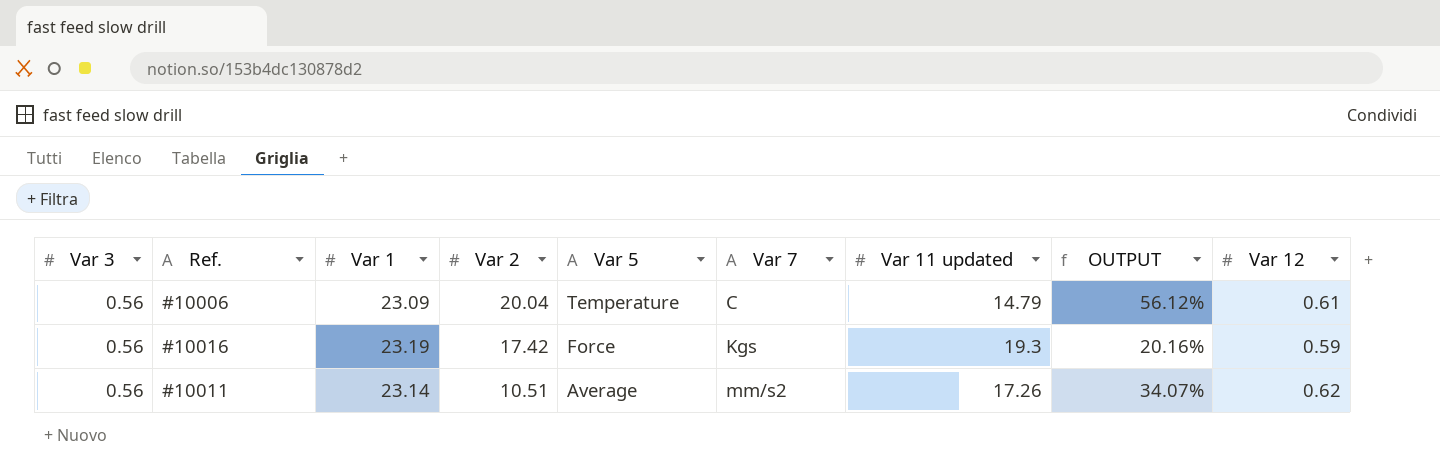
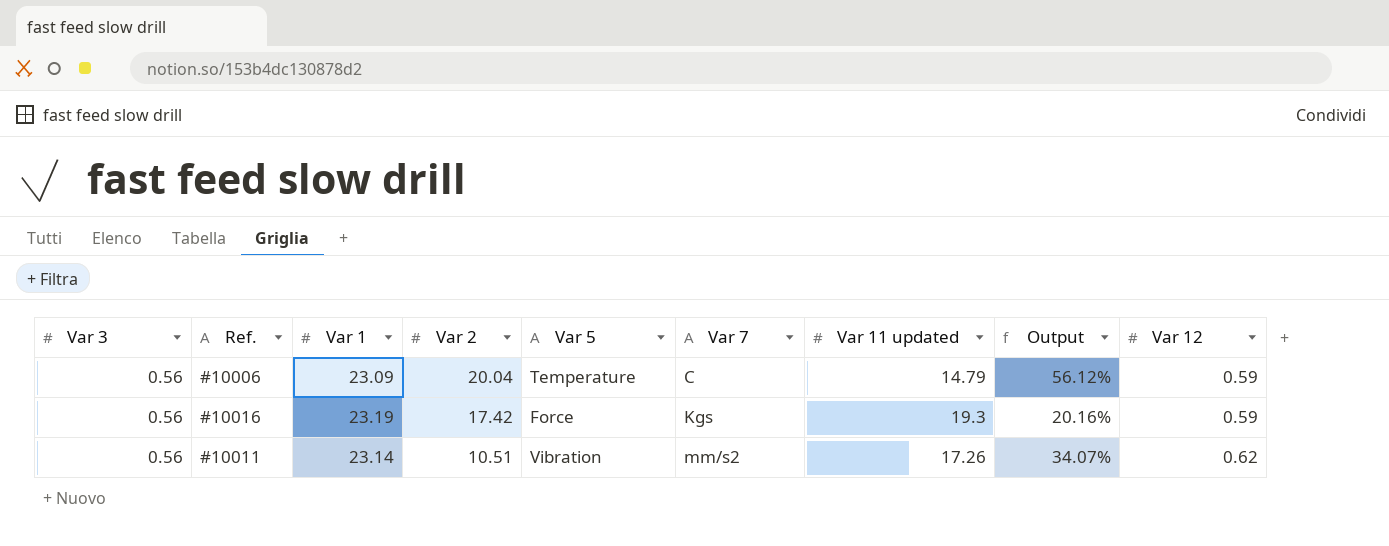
column name: OUTPUT -> Output
#10006 | Var 12: 0.61 -> 0.59
#10011 | Var 5: Average -> Vibration

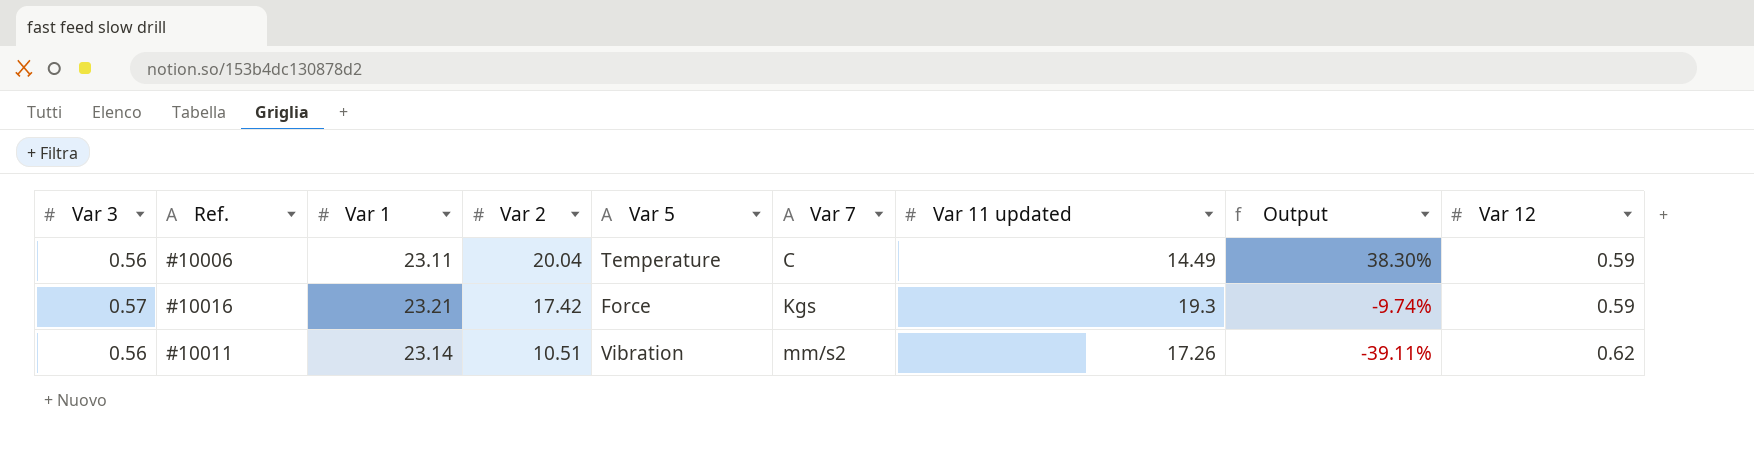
column Output | formula: ([Var 1] - [Var 11 updated]) / [Var 11 updated] -> ([Var 2] - [Var 11 updated]) / [Var 11 updated]
#10006 | Var 1: 23.09 -> 23.11
#10006 | Var 11 updated: 14.79 -> 14.49
#10016 | Var 3: 0.56 -> 0.57
#10016 | Var 1: 23.19 -> 23.21

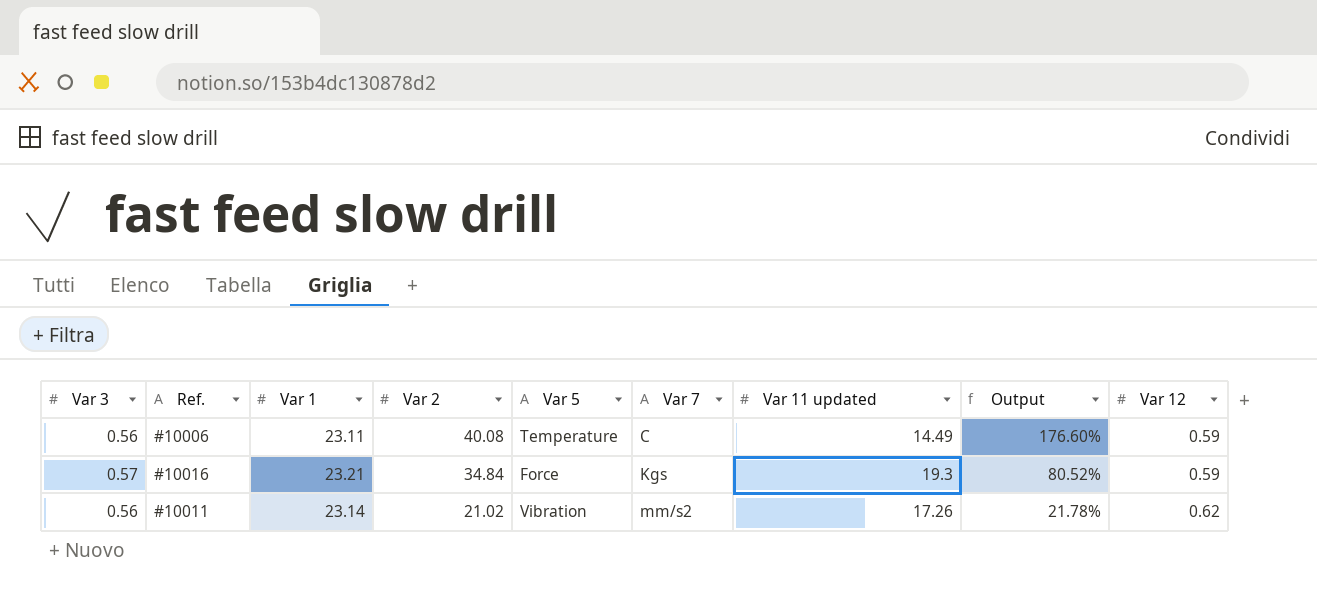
#10006 | Var 2: 20.04 -> 40.08
#10006 | Output: 38.30% -> 176.60%
#10016 | Var 2: 17.42 -> 34.84
#10016 | Output: -9.74% -> 80.52%
#10011 | Var 2: 10.51 -> 21.02
#10011 | Output: -39.11% -> 21.78%

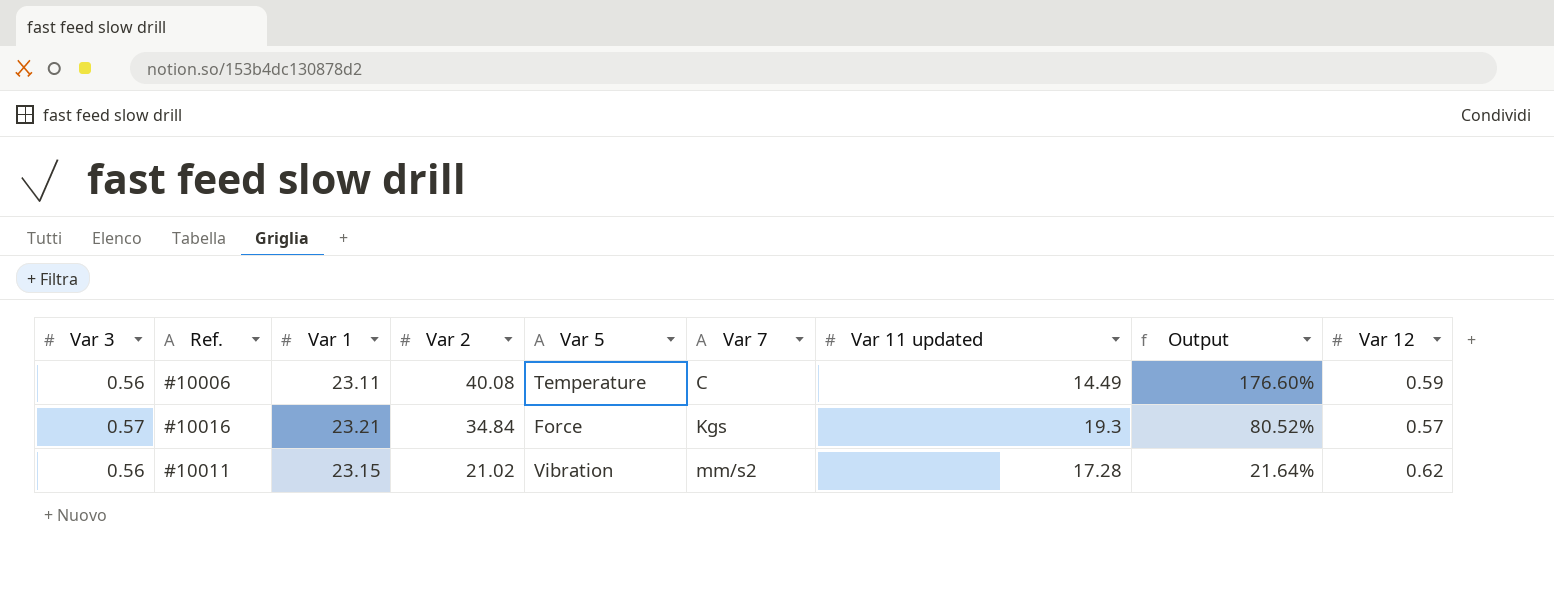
#10016 | Var 12: 0.59 -> 0.57
#10011 | Var 1: 23.14 -> 23.15
#10011 | Var 11 updated: 17.26 -> 17.28
#10011 | Output: 21.78% -> 21.64%

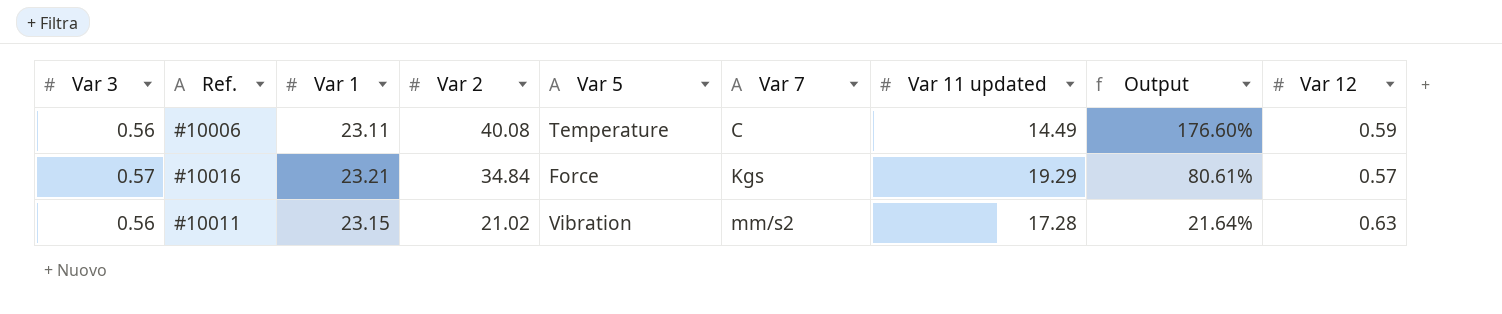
#10016 | Var 11 updated: 19.3 -> 19.29
#10016 | Output: 80.52% -> 80.61%
#10011 | Var 12: 0.62 -> 0.63

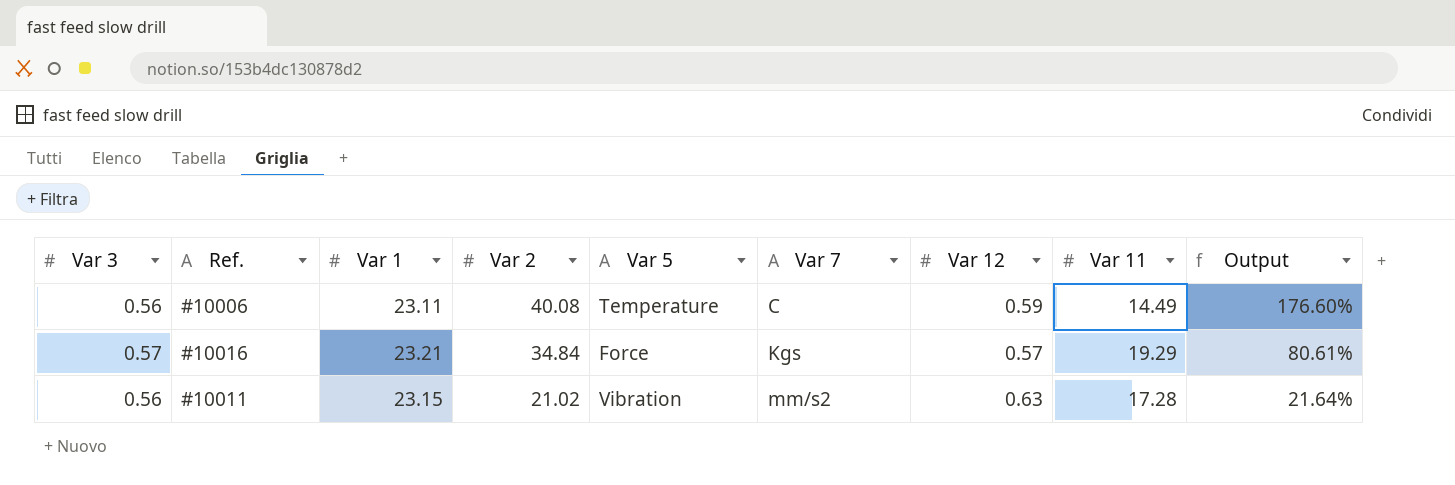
column Var 12 | position: 9 -> 7
column name: Var 11 updated -> Var 11

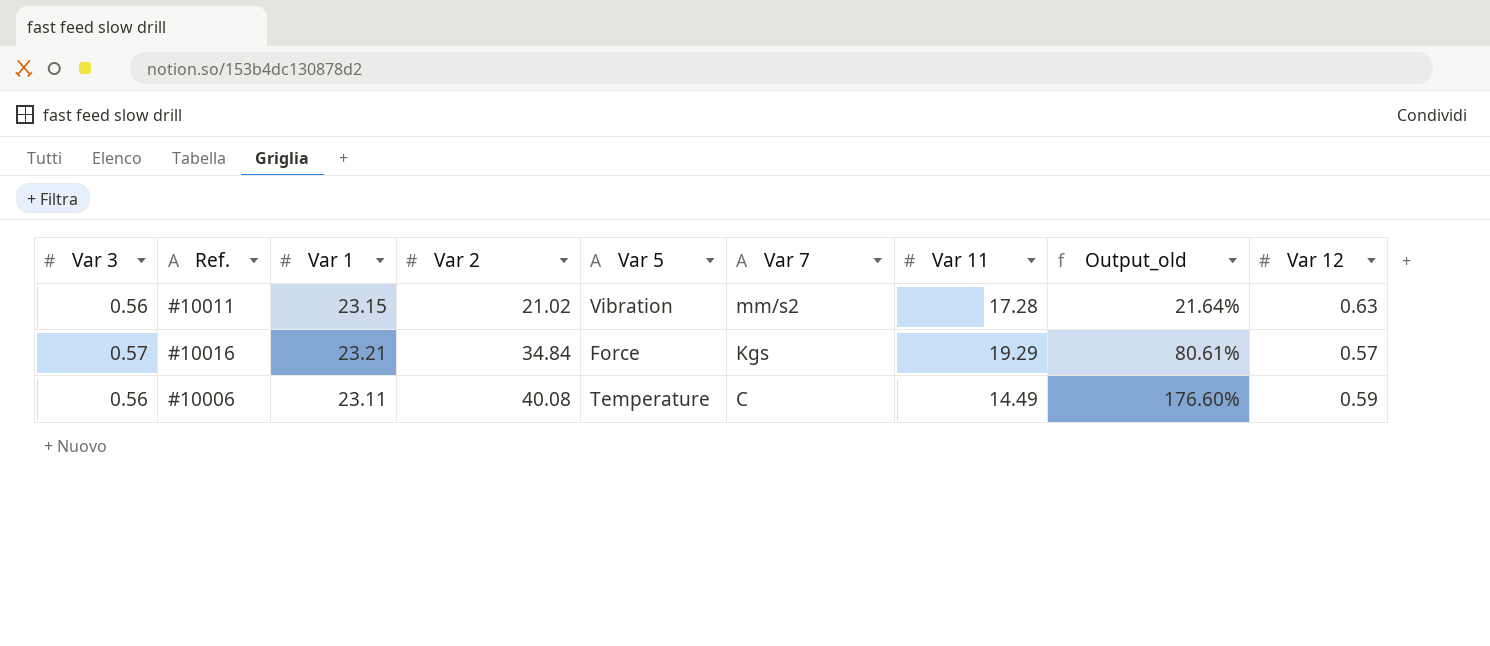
row order: Var 2 descending -> Var 2 ascending
column name: Output -> Output_old
column Var 12 | position: 7 -> 9

